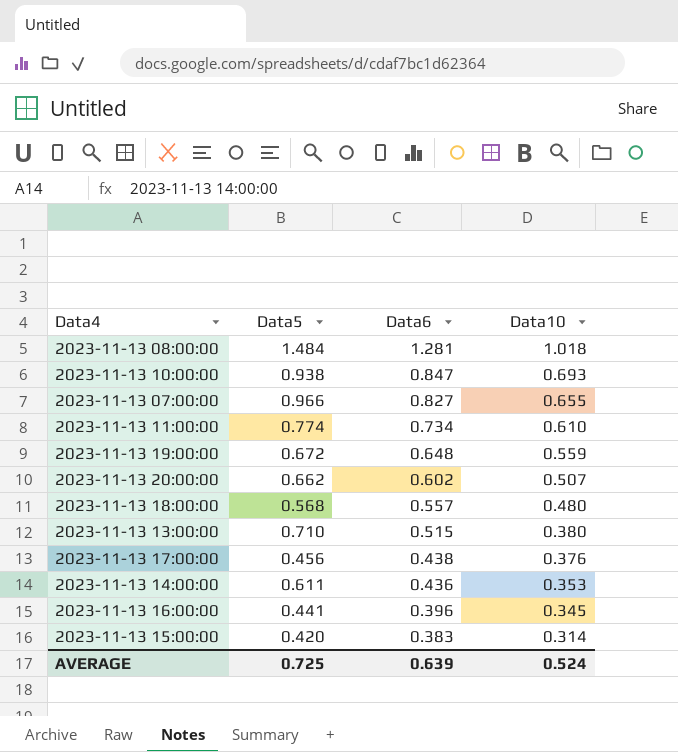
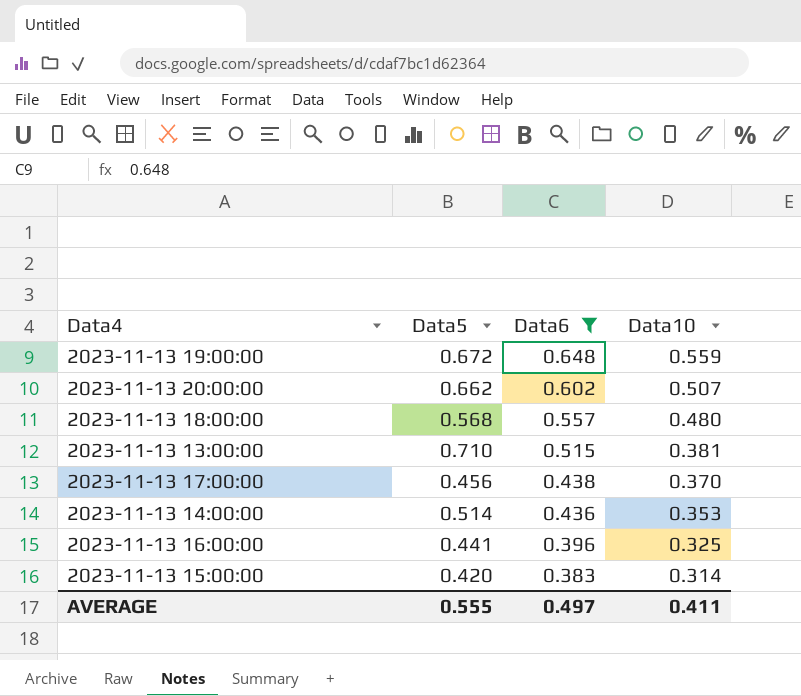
filter: none -> Data6 <= 0.648
2023-11-13 13:00:00 | Data10: 0.380 -> 0.381
2023-11-13 17:00:00 | Data10: 0.376 -> 0.370
2023-11-13 14:00:00 | Data5: 0.611 -> 0.514
2023-11-13 16:00:00 | Data10: 0.345 -> 0.325
AVERAGE | Data5: 0.725 -> 0.555
AVERAGE | Data6: 0.639 -> 0.497
AVERAGE | Data10: 0.524 -> 0.411

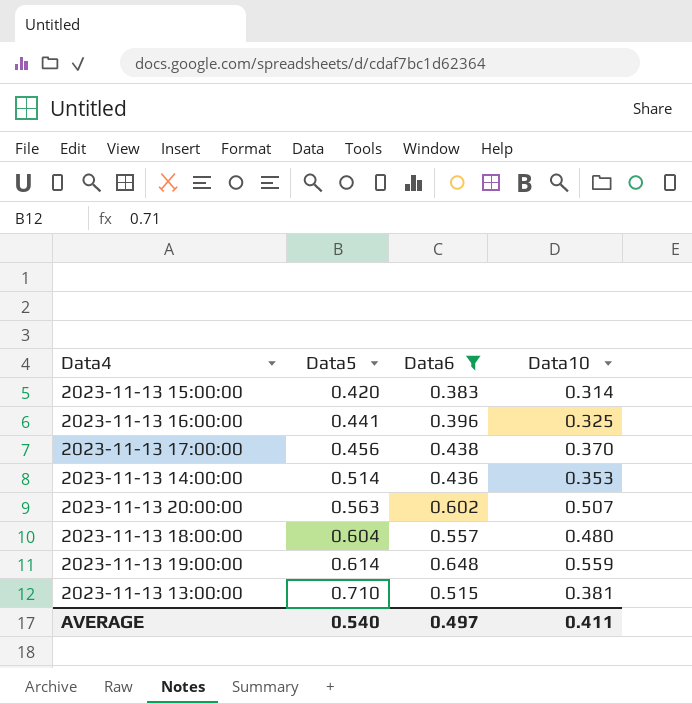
row order: Data6 descending -> Data5 ascending
2023-11-13 20:00:00 | Data5: 0.662 -> 0.563
2023-11-13 18:00:00 | Data5: 0.568 -> 0.604
2023-11-13 19:00:00 | Data5: 0.672 -> 0.614
AVERAGE | Data5: 0.555 -> 0.540

